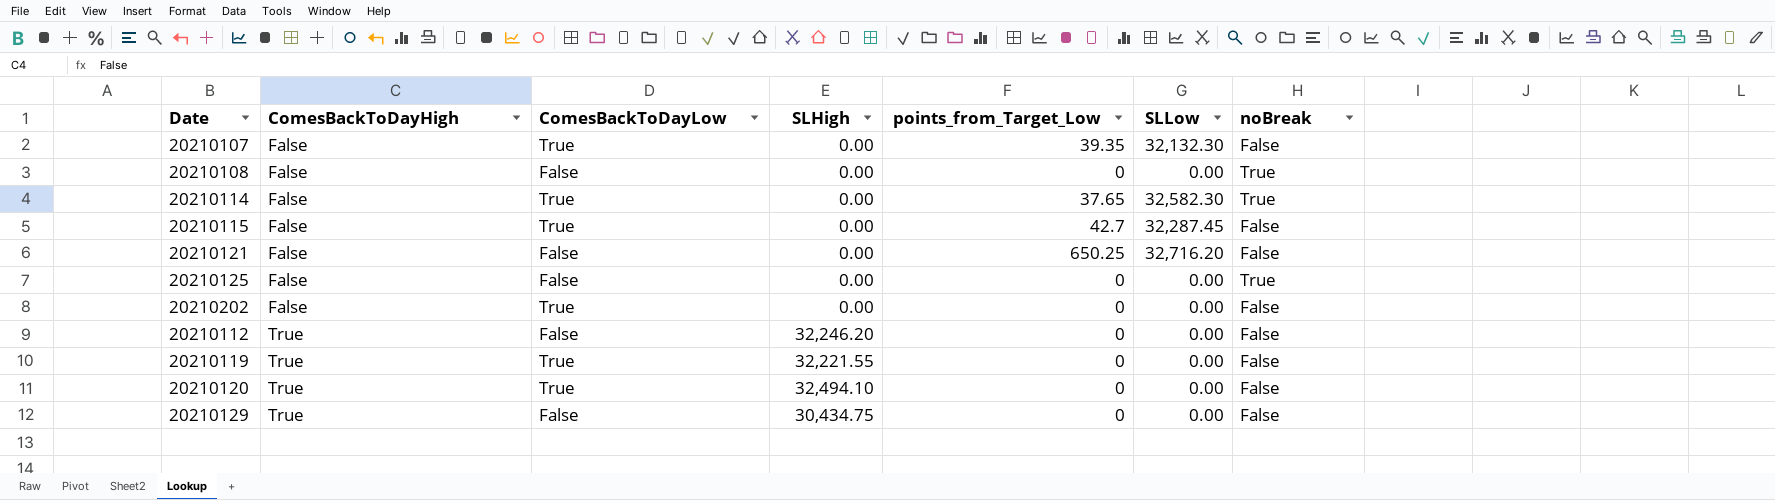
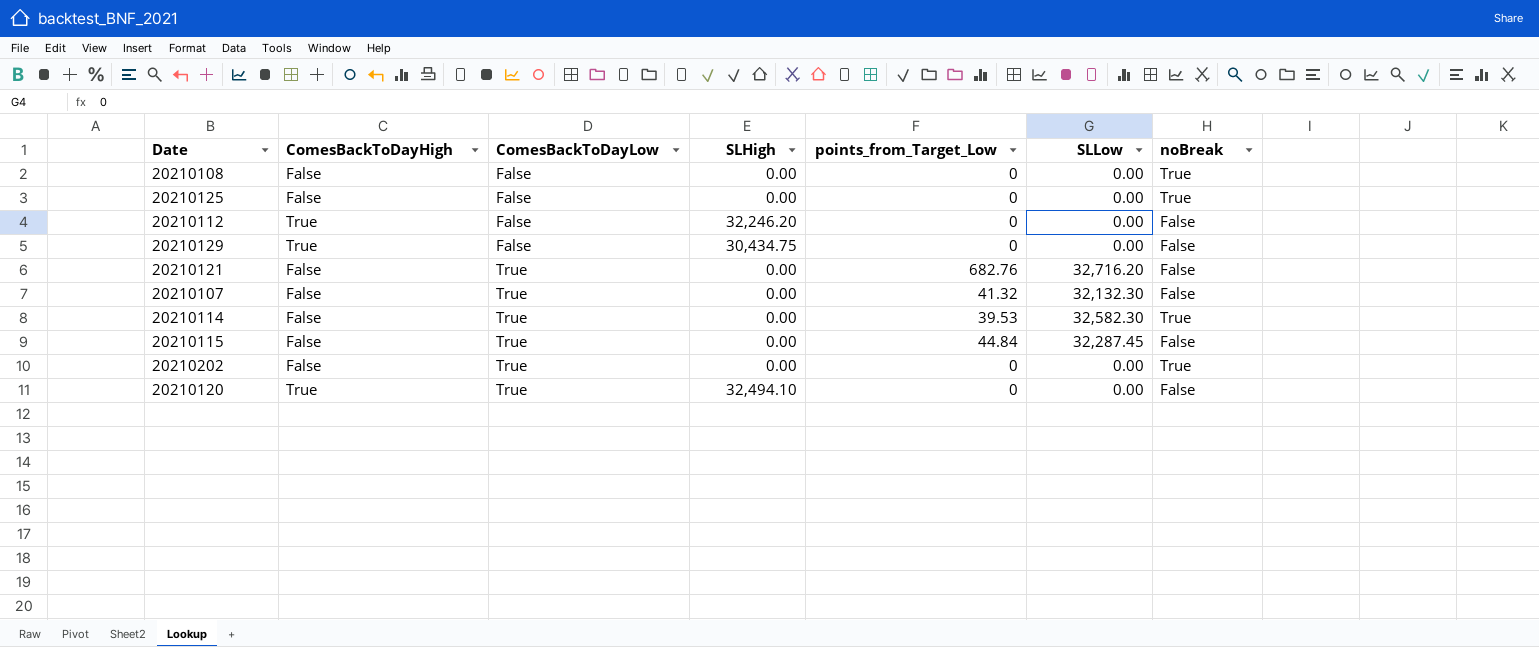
row order: ComesBackToDayHigh ascending -> ComesBackToDayLow ascending
row 20210119: True | True | 32,221.55 | 0 | 0.00 | False -> none
20210121 | ComesBackToDayLow: False -> True
20210121 | points_from_Target_Low: 650.25 -> 682.76
20210107 | points_from_Target_Low: 39.35 -> 41.32
20210114 | points_from_Target_Low: 37.65 -> 39.53
20210115 | points_from_Target_Low: 42.7 -> 44.84
20210202 | noBreak: False -> True

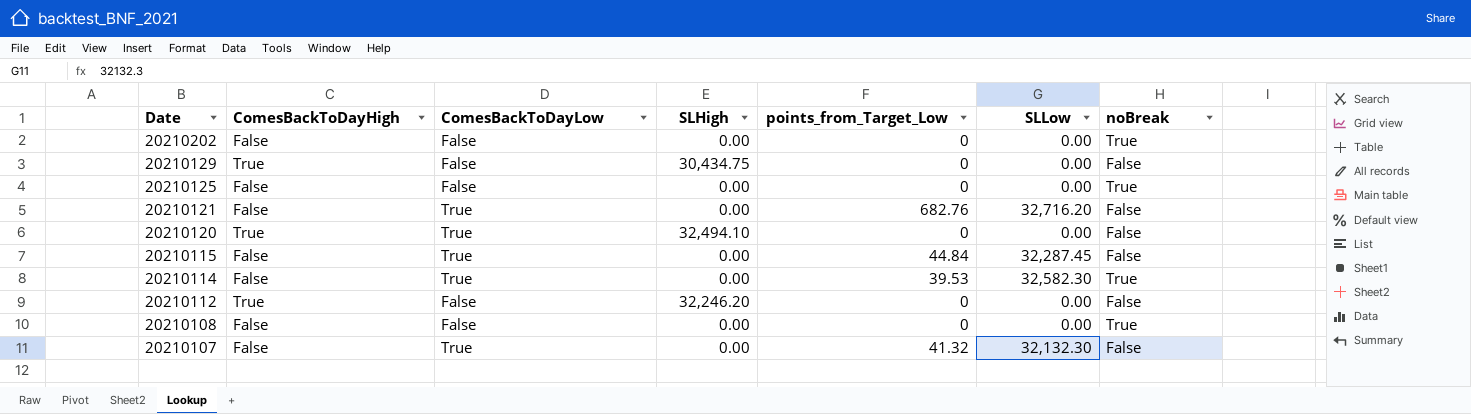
row order: ComesBackToDayLow ascending -> Date descending
20210202 | ComesBackToDayLow: True -> False

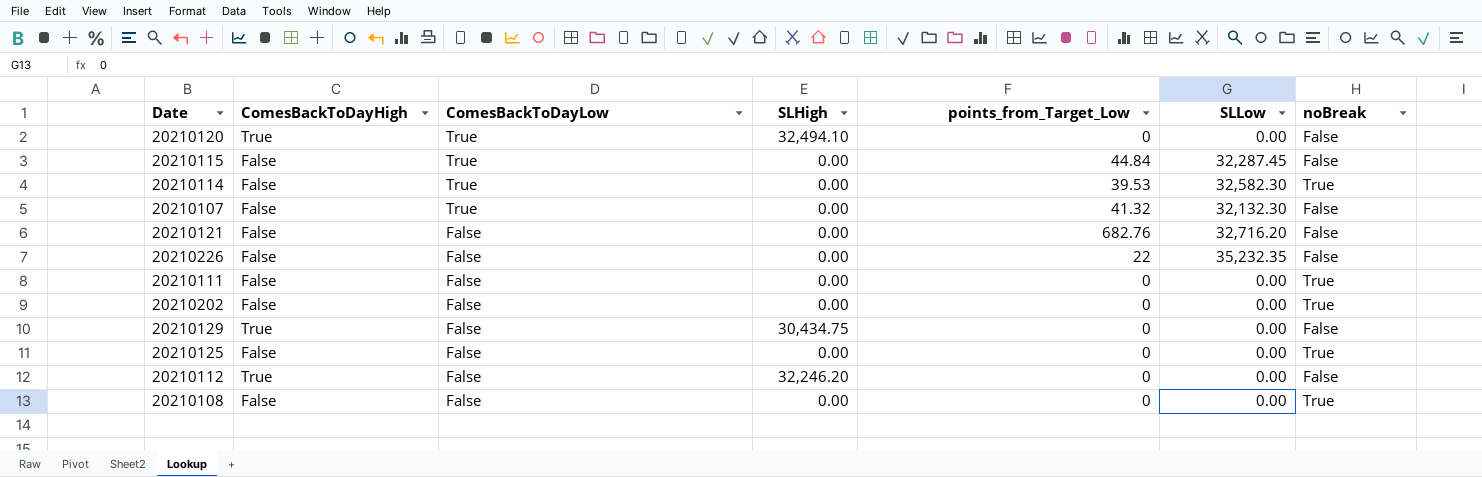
row order: Date descending -> ComesBackToDayLow descending
20210121 | ComesBackToDayLow: True -> False
row 20210226: none -> False | False | 0.00 | 22 | 35,232.35 | False
row 20210111: none -> False | False | 0.00 | 0 | 0.00 | True

